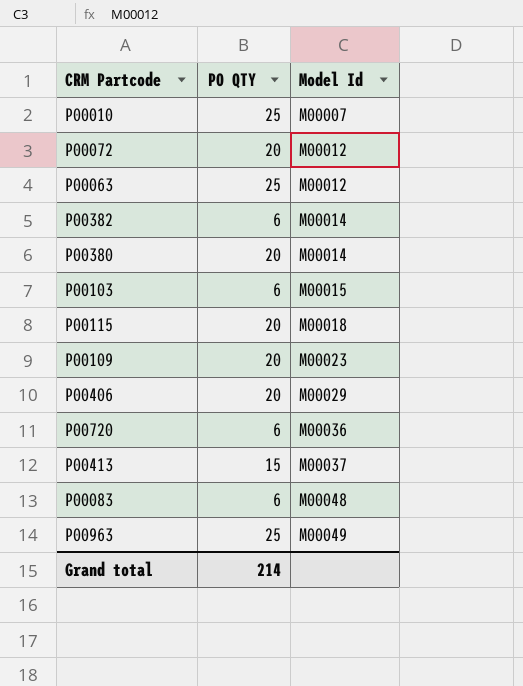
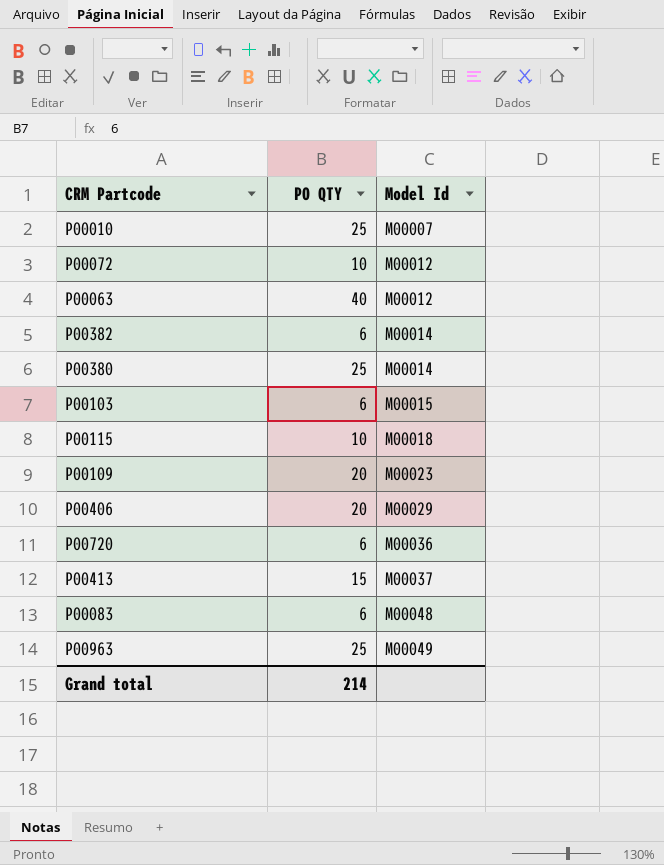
P00072 | PO QTY: 20 -> 10
P00063 | PO QTY: 25 -> 40
P00380 | PO QTY: 20 -> 25
P00115 | PO QTY: 20 -> 10

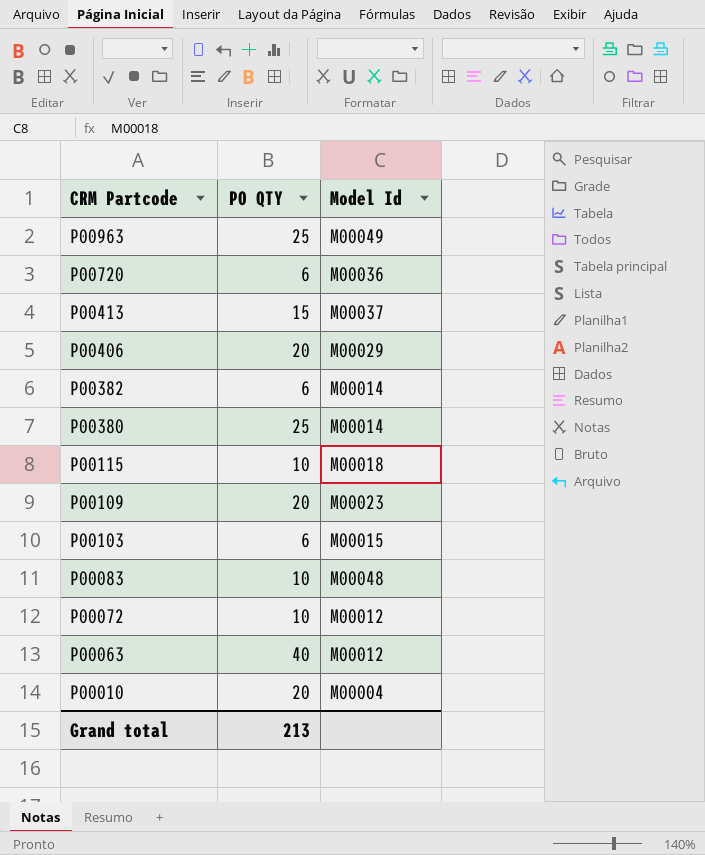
row order: Model Id ascending -> CRM Partcode descending
P00083 | PO QTY: 6 -> 10
P00010 | PO QTY: 25 -> 20
P00010 | Model Id: M00007 -> M00004
Grand total | PO QTY: 214 -> 213

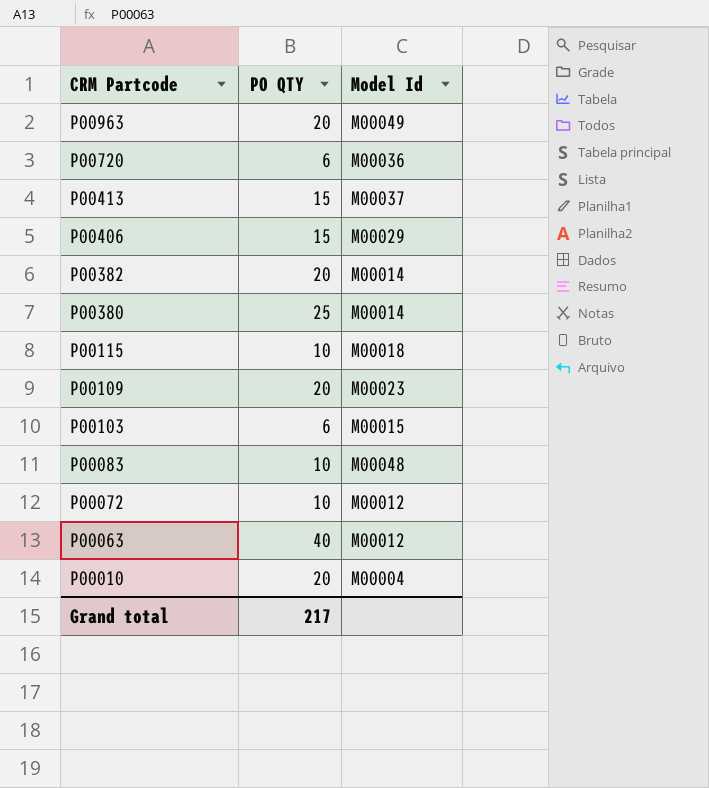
P00963 | PO QTY: 25 -> 20
P00406 | PO QTY: 20 -> 15
P00382 | PO QTY: 6 -> 20
Grand total | PO QTY: 213 -> 217

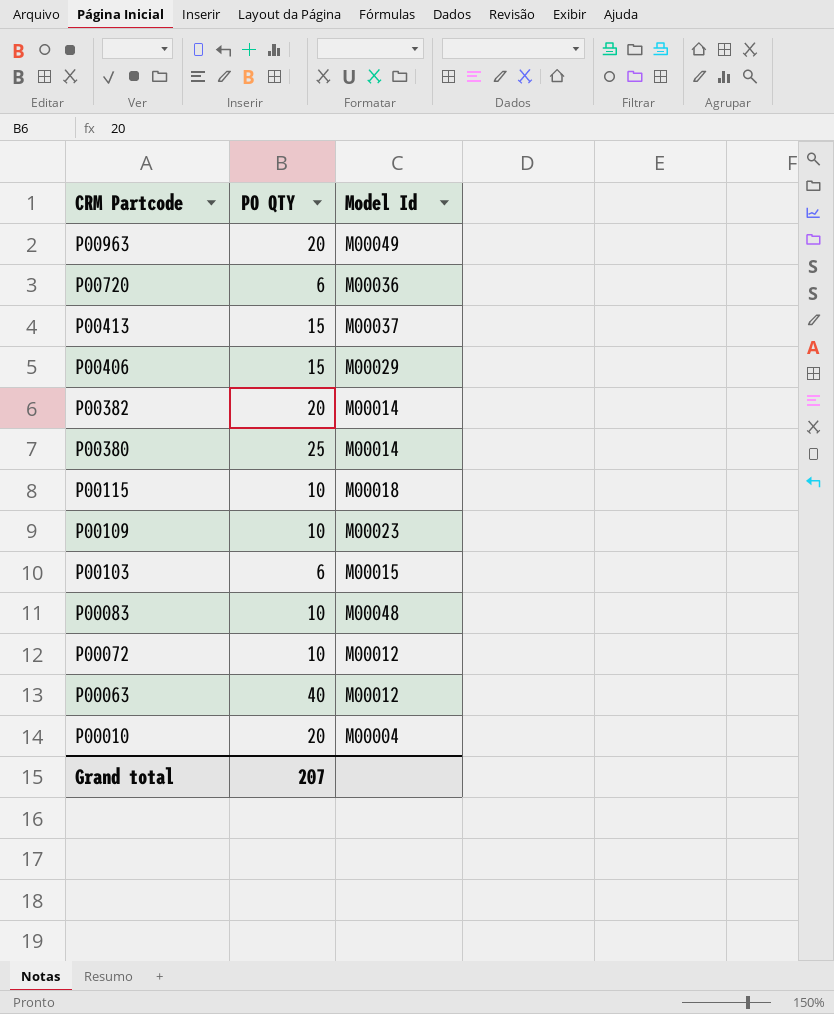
P00109 | PO QTY: 20 -> 10
Grand total | PO QTY: 217 -> 207

